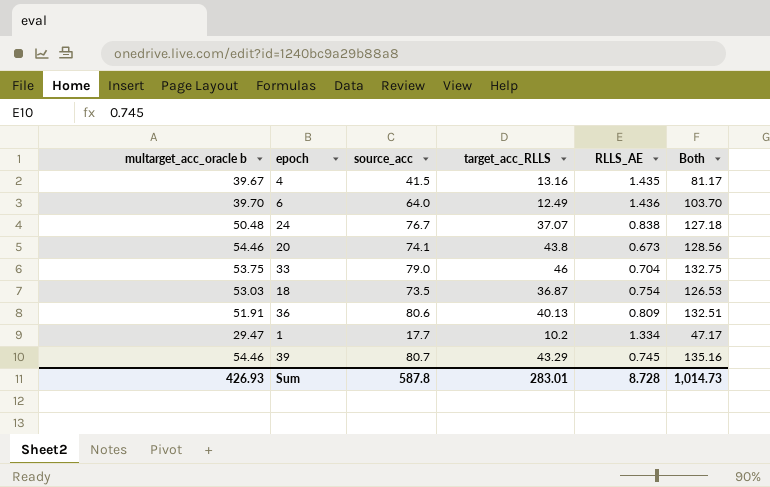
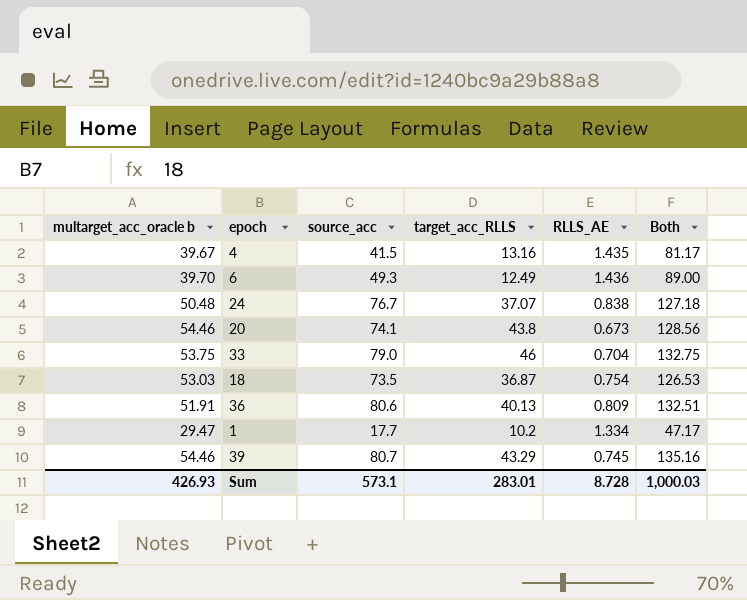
6 | source_acc: 64.0 -> 49.3
6 | Both: 103.70 -> 89.00
Sum | source_acc: 587.8 -> 573.1
Sum | Both: 1,014.73 -> 1,000.03

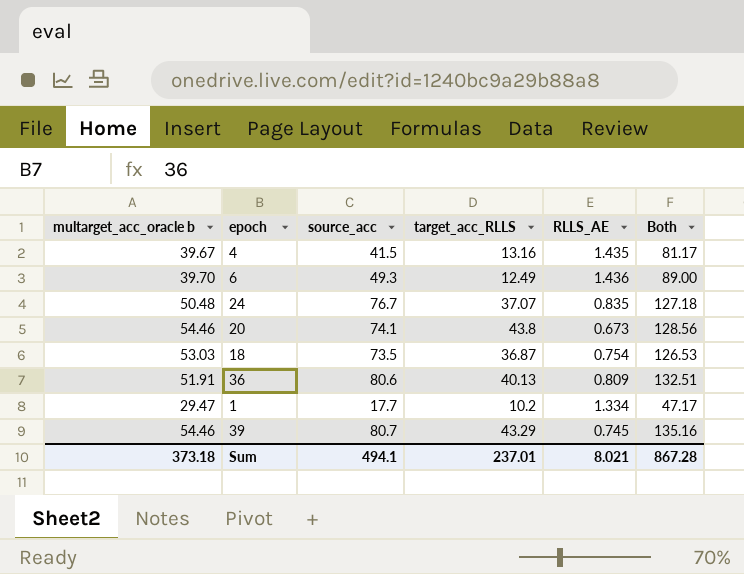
row 33: 53.75 | 79.0 | 46 | 0.704 | 132.75 -> none
24 | RLLS_AE: 0.838 -> 0.835
Sum | multarget_acc_oracle b: 426.93 -> 373.18
Sum | source_acc: 573.1 -> 494.1
Sum | target_acc_RLLS: 283.01 -> 237.01
Sum | RLLS_AE: 8.728 -> 8.021
Sum | Both: 1,000.03 -> 867.28

